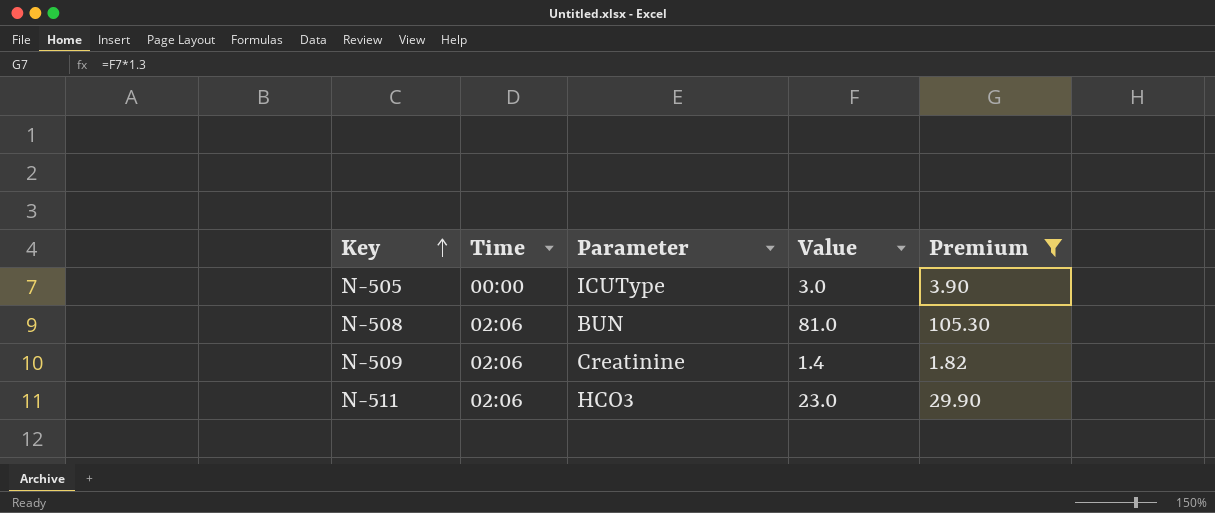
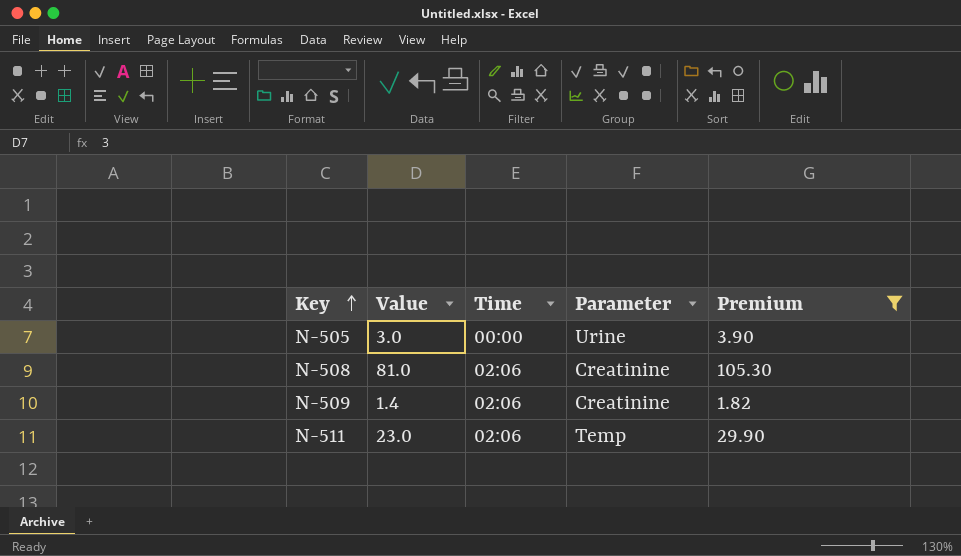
column Value | position: 4 -> 2
N-505 | Parameter: ICUType -> Urine
N-508 | Parameter: BUN -> Creatinine
N-511 | Parameter: HCO3 -> Temp

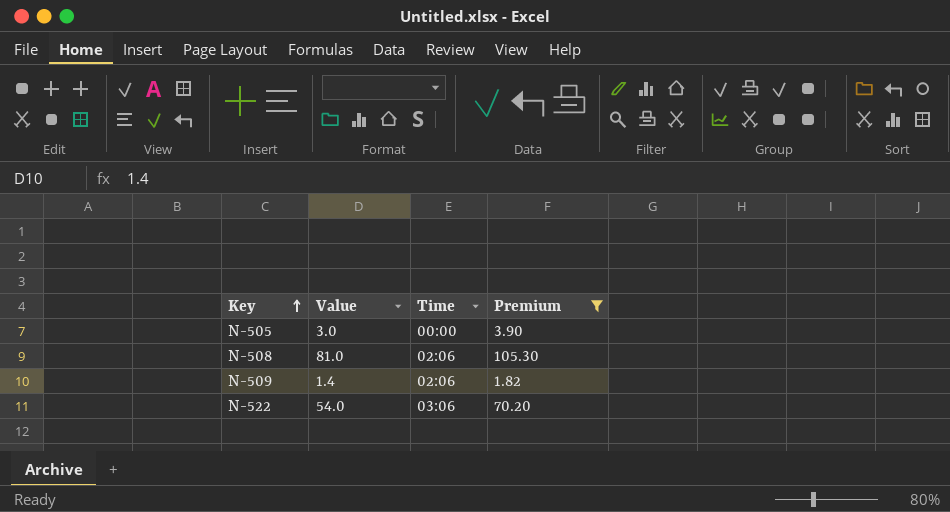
column Parameter | position: 4 -> none
row N-511: 23.0 | 02:06 | Temp | 29.90 -> none
row N-522: none -> 54.0 | 03:06 | 70.20

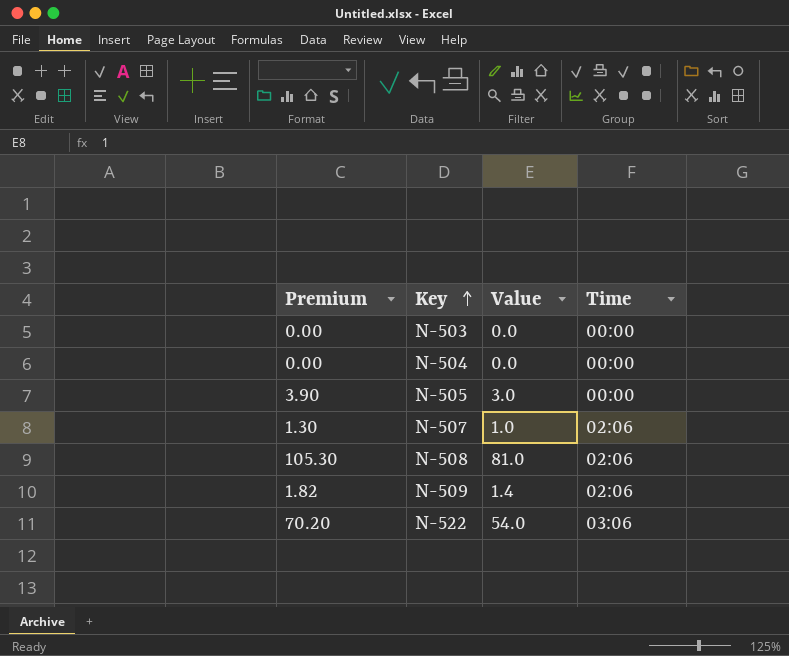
filter: Premium >= 1.82 -> none
column Premium | position: 4 -> 1

